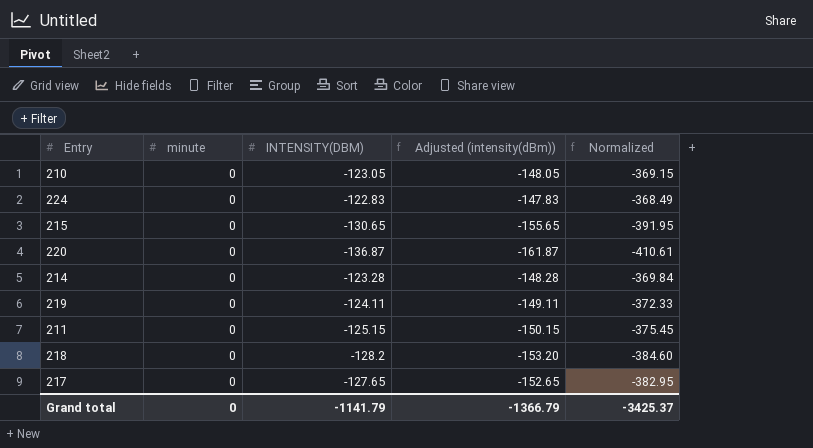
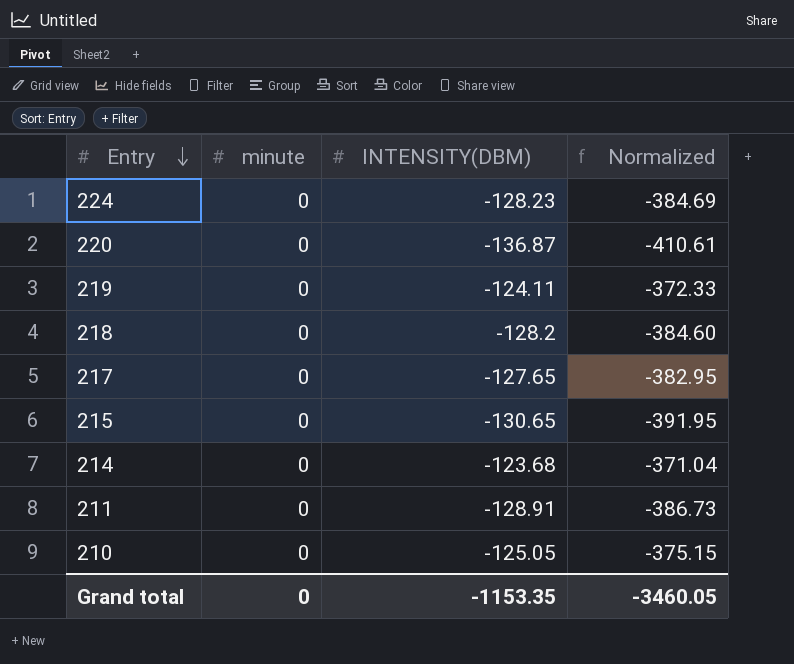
row order: none -> Entry descending
column Adjusted (intensity(dBm)) | formula: [INTENSITY(DBM)] - 25 -> none
224 | INTENSITY(DBM): -122.83 -> -128.23
224 | Normalized: -368.49 -> -384.69
214 | INTENSITY(DBM): -123.28 -> -123.68
214 | Normalized: -369.84 -> -371.04
211 | INTENSITY(DBM): -125.15 -> -128.91
211 | Normalized: -375.45 -> -386.73
210 | INTENSITY(DBM): -123.05 -> -125.05
210 | Normalized: -369.15 -> -375.15
Grand total | INTENSITY(DBM): -1141.79 -> -1153.35
Grand total | Normalized: -3425.37 -> -3460.05

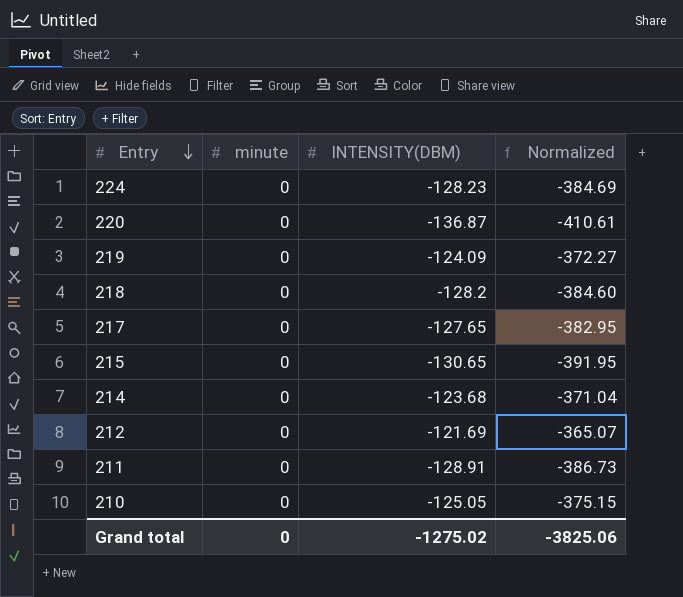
219 | INTENSITY(DBM): -124.11 -> -124.09
219 | Normalized: -372.33 -> -372.27
row 212: none -> 0 | -121.69 | -365.07
Grand total | INTENSITY(DBM): -1153.35 -> -1275.02
Grand total | Normalized: -3460.05 -> -3825.06

